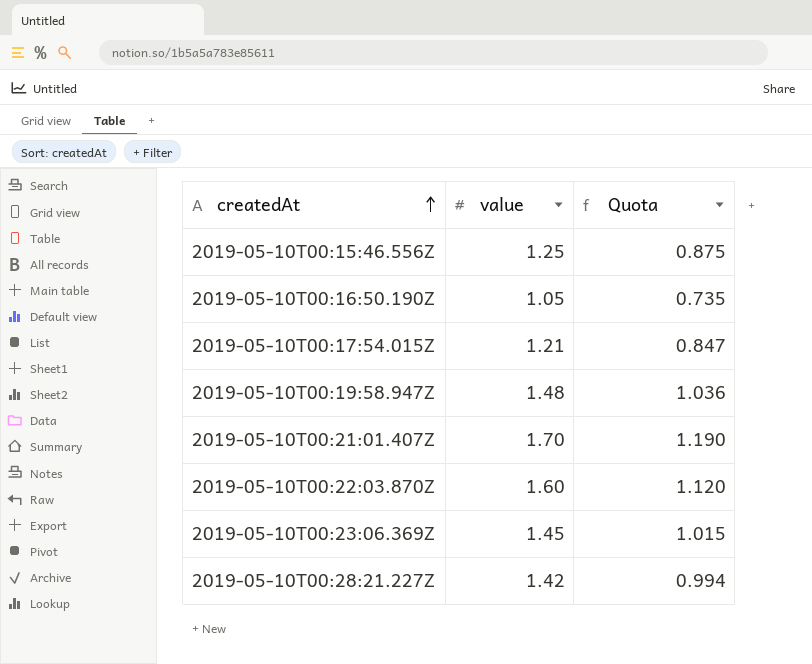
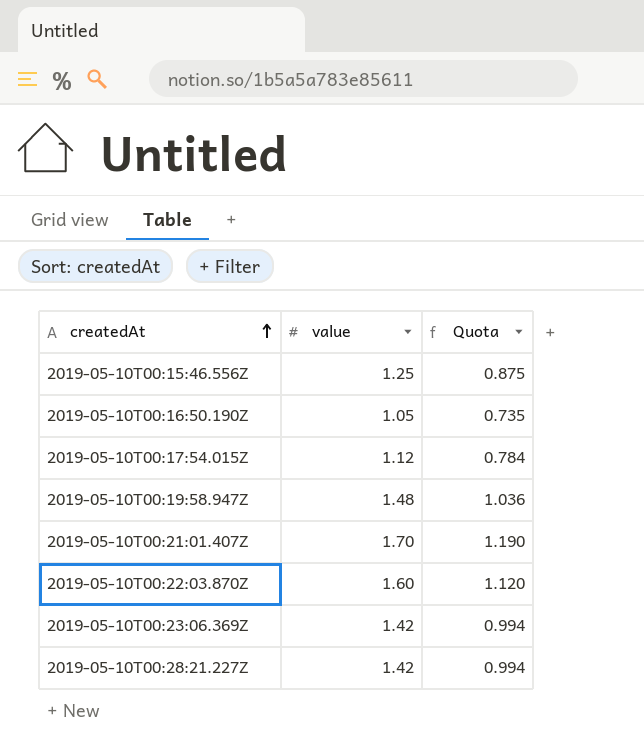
2019-05-10T00:17:54.015Z | value: 1.21 -> 1.12
2019-05-10T00:17:54.015Z | Quota: 0.847 -> 0.784
2019-05-10T00:23:06.369Z | value: 1.45 -> 1.42
2019-05-10T00:23:06.369Z | Quota: 1.015 -> 0.994

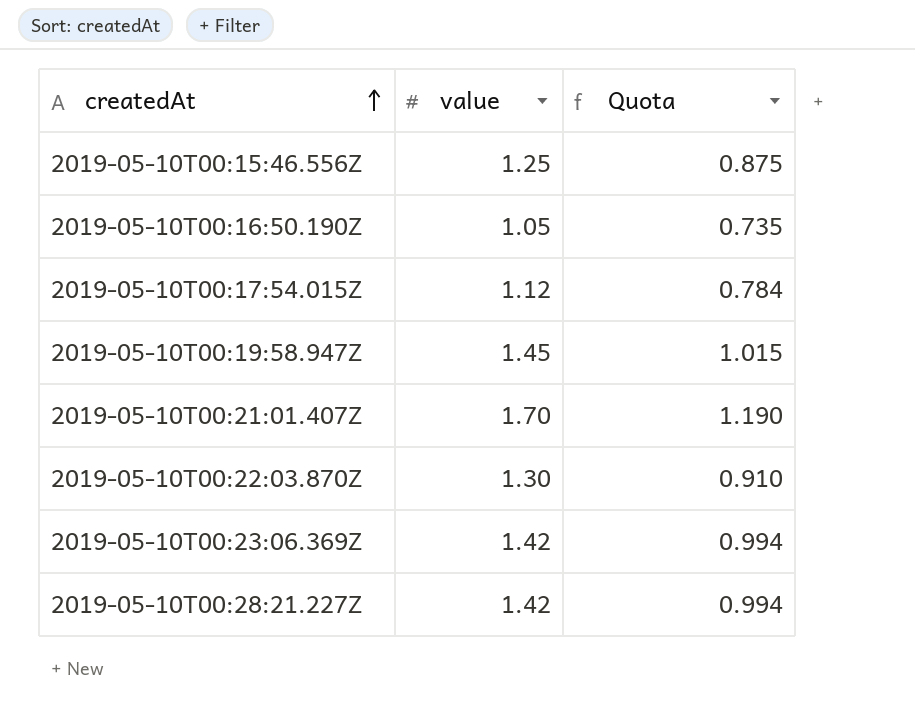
2019-05-10T00:19:58.947Z | value: 1.48 -> 1.45
2019-05-10T00:19:58.947Z | Quota: 1.036 -> 1.015
2019-05-10T00:22:03.870Z | value: 1.60 -> 1.30
2019-05-10T00:22:03.870Z | Quota: 1.120 -> 0.910

